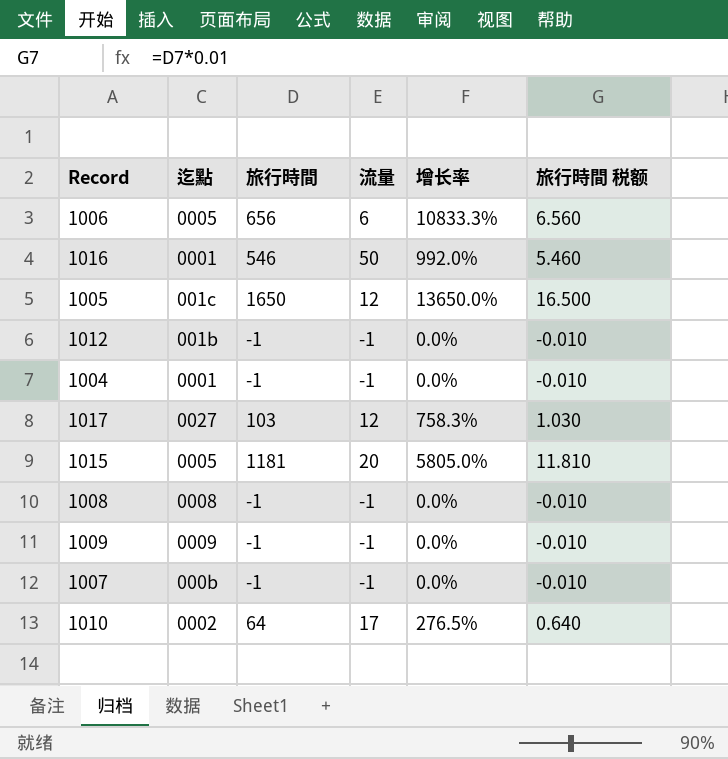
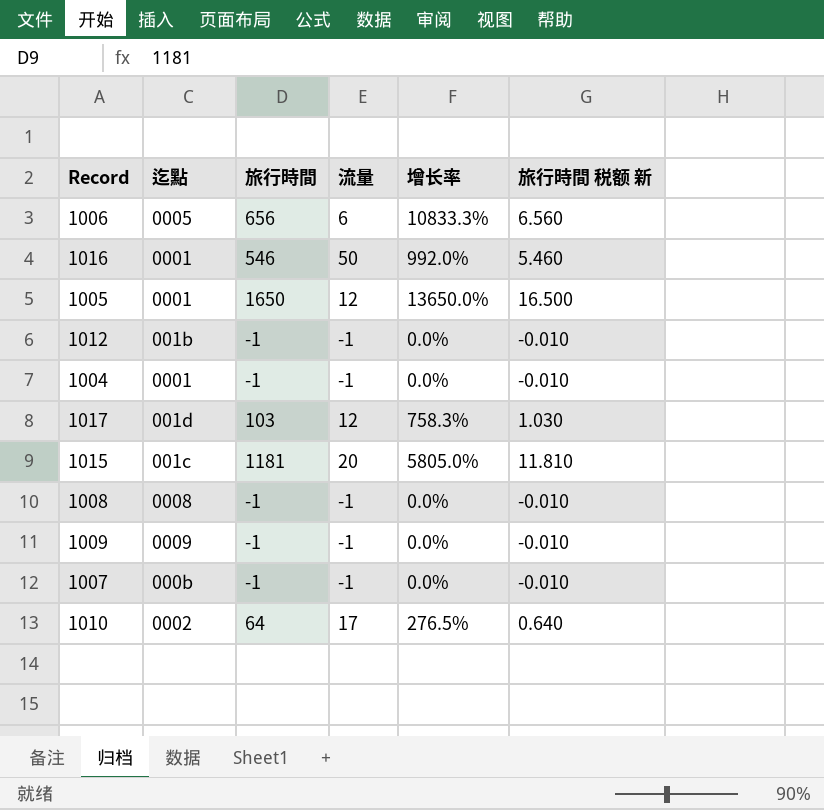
column name: 旅行時間 税额 -> 旅行時間 税额 新
1005 | 迄點: 001c -> 0001
1017 | 迄點: 0027 -> 001d
1015 | 迄點: 0005 -> 001c

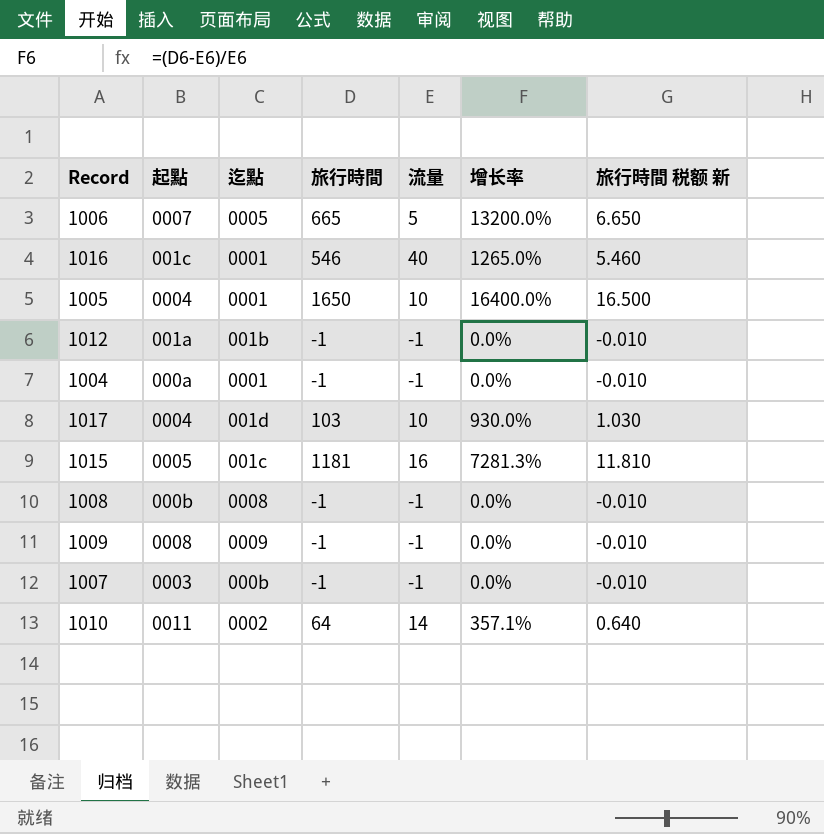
column 起點 | position: none -> 2
1006 | 旅行時間: 656 -> 665
1006 | 流量: 6 -> 5
1006 | 增长率: 10833.3% -> 13200.0%
1006 | 旅行時間 税额 新: 6.560 -> 6.650
1016 | 流量: 50 -> 40
1016 | 增长率: 992.0% -> 1265.0%
1005 | 流量: 12 -> 10
1005 | 增长率: 13650.0% -> 16400.0%
1017 | 流量: 12 -> 10
1017 | 增长率: 758.3% -> 930.0%
1015 | 流量: 20 -> 16
1015 | 增长率: 5805.0% -> 7281.3%
1010 | 流量: 17 -> 14
1010 | 增长率: 276.5% -> 357.1%

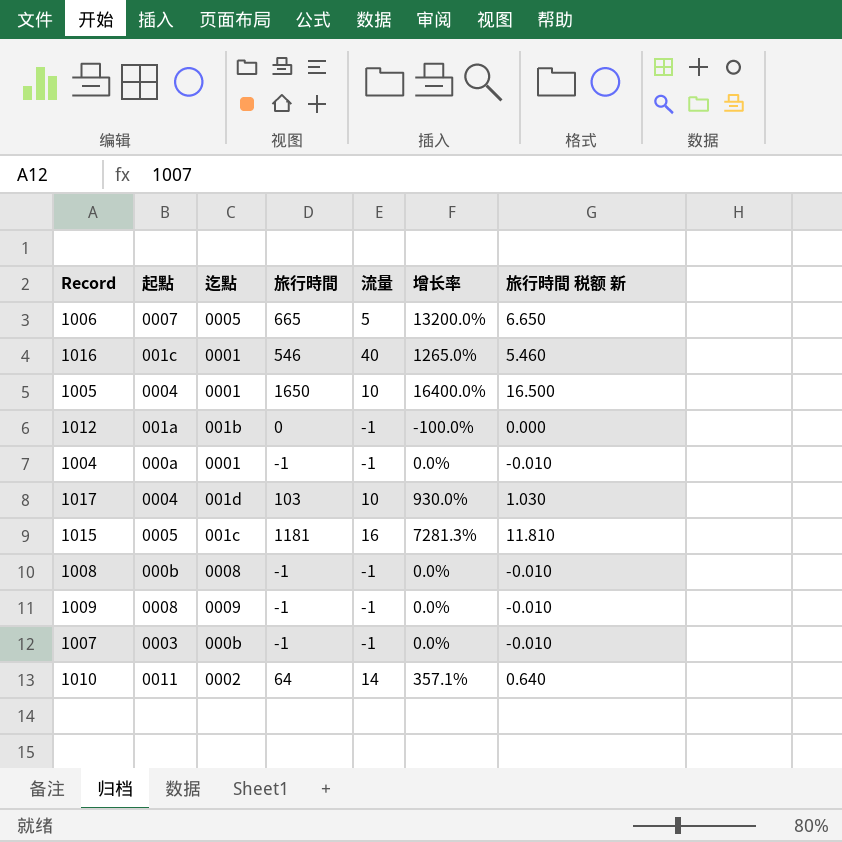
1012 | 旅行時間: -1 -> 0
1012 | 增长率: 0.0% -> -100.0%
1012 | 旅行時間 税额 新: -0.010 -> 0.000

